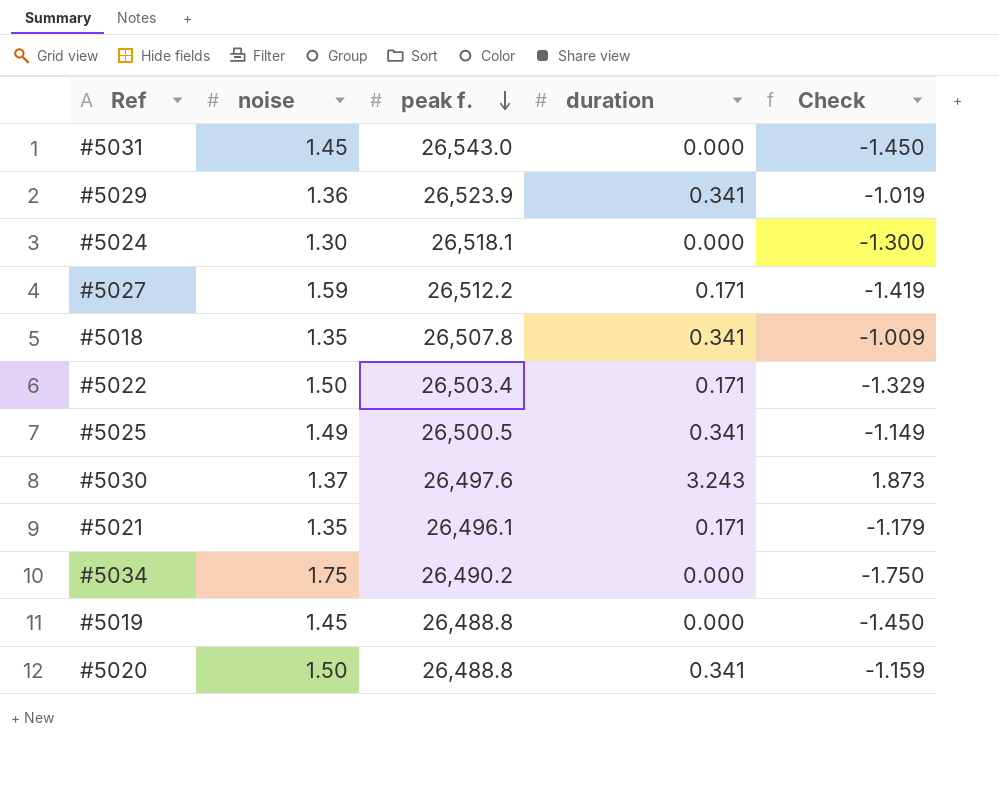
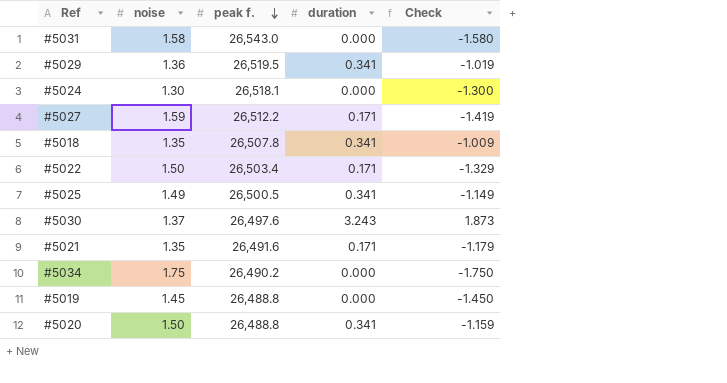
#5031 | noise: 1.45 -> 1.58
#5031 | Check: -1.450 -> -1.580
#5029 | peak f.: 26,523.9 -> 26,519.5
#5021 | peak f.: 26,496.1 -> 26,491.6

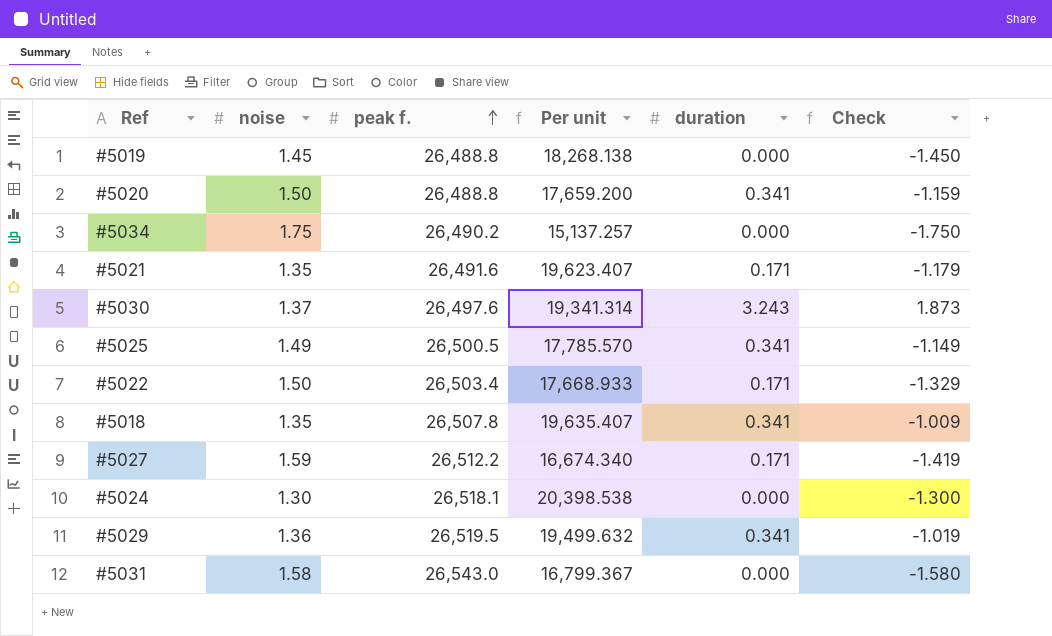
row order: peak f. descending -> peak f. ascending
column Per unit | formula: none -> [peak f.] / [noise]

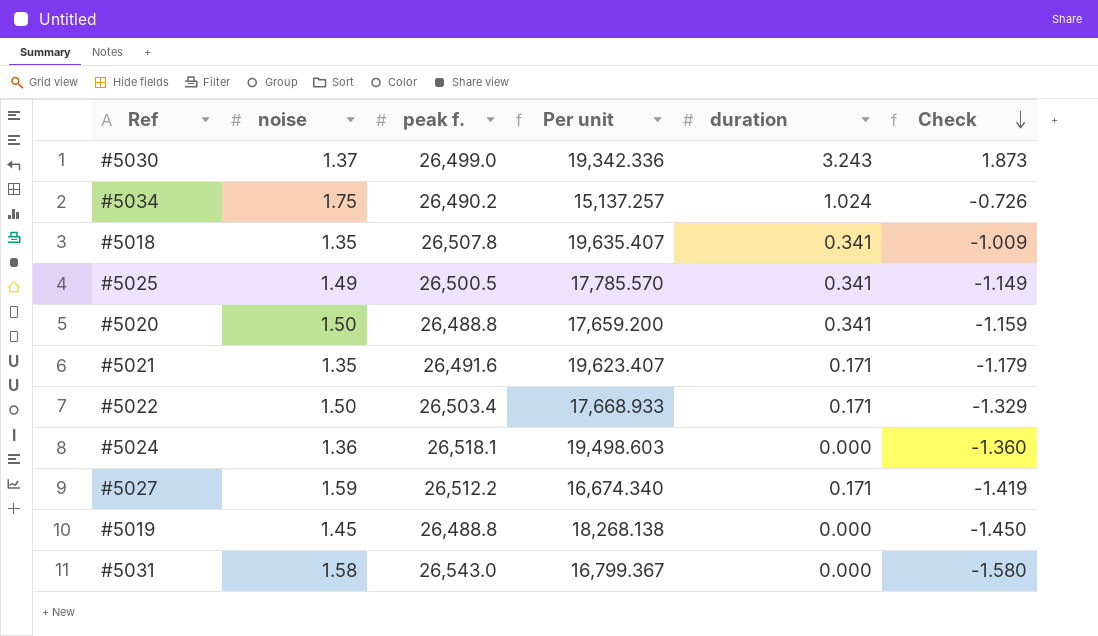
row order: peak f. ascending -> Check descending
row #5029: 1.36 | 26,519.5 | 19,499.632 | 0.341 | -1.019 -> none
#5030 | peak f.: 26,497.6 -> 26,499.0
#5030 | Per unit: 19,341.314 -> 19,342.336
#5034 | duration: 0.000 -> 1.024
#5034 | Check: -1.750 -> -0.726
#5024 | noise: 1.30 -> 1.36
#5024 | Per unit: 20,398.538 -> 19,498.603
#5024 | Check: -1.300 -> -1.360

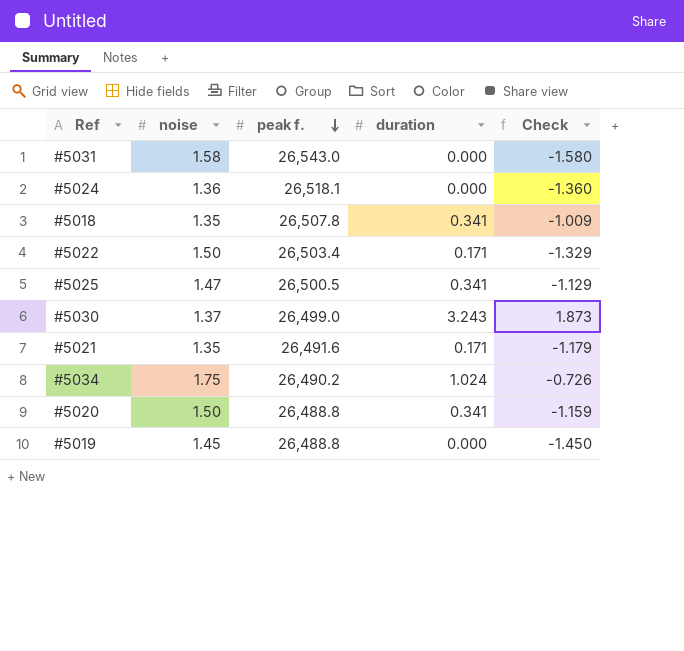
row order: Check descending -> peak f. descending
column Per unit | formula: [peak f.] / [noise] -> none
row #5027: 1.59 | 26,512.2 | 16,674.340 | 0.171 | -1.419 -> none
#5025 | noise: 1.49 -> 1.47
#5025 | Check: -1.149 -> -1.129

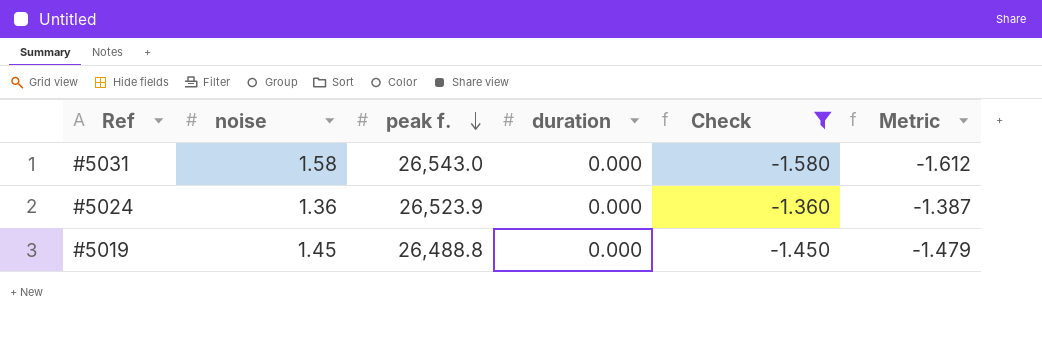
filter: none -> Check <= -1.360
column Metric | formula: none -> [Check] * 1.02
#5024 | peak f.: 26,518.1 -> 26,523.9

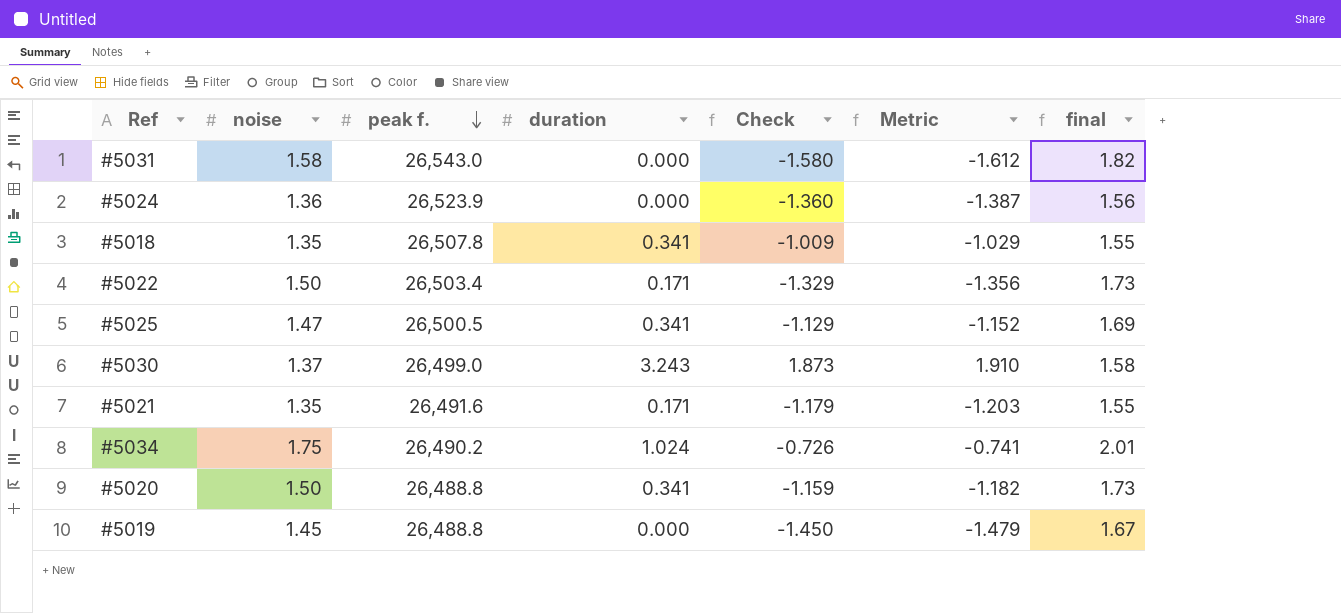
filter: Check <= -1.360 -> none
column final | formula: none -> [noise] * 1.15

